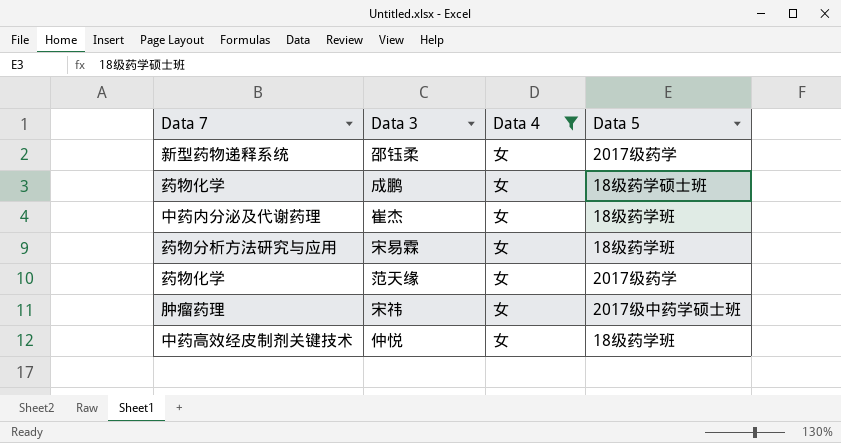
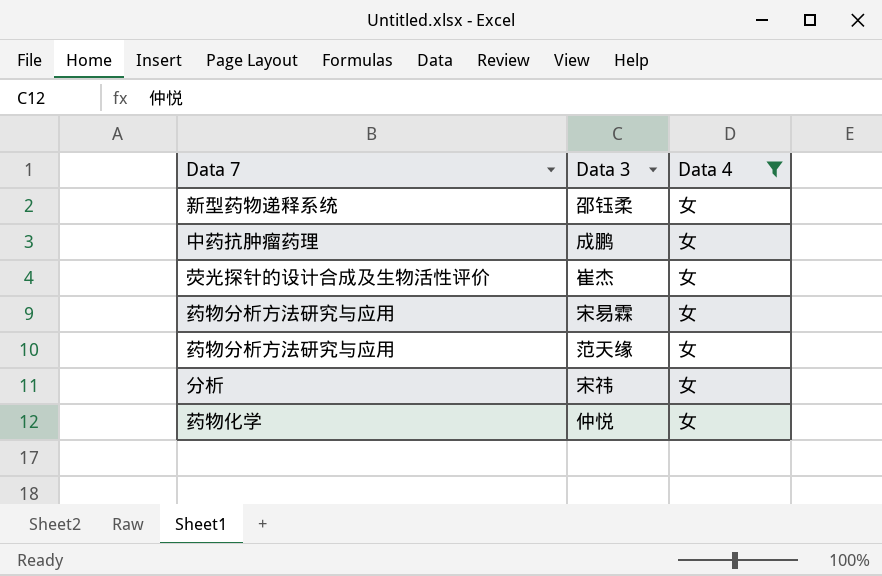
column Data 5 | position: 4 -> none
成鹏 | Data 7: 药物化学 -> 中药抗肿瘤药理
崔杰 | Data 7: 中药内分泌及代谢药理 -> 荧光探针的设计合成及生物活性评价
范天缘 | Data 7: 药物化学 -> 药物分析方法研究与应用
宋祎 | Data 7: 肿瘤药理 -> 分析
仲悦 | Data 7: 中药高效经皮制剂关键技术 -> 药物化学

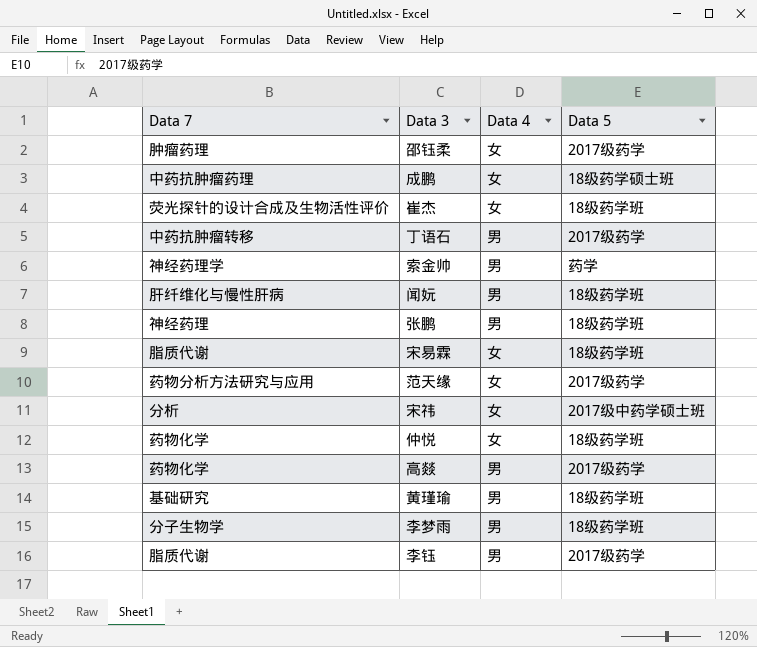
filter: Data 4 = 女 -> none
column Data 5 | position: none -> 4
邵钰柔 | Data 7: 新型药物递释系统 -> 肿瘤药理
宋易霖 | Data 7: 药物分析方法研究与应用 -> 脂质代谢

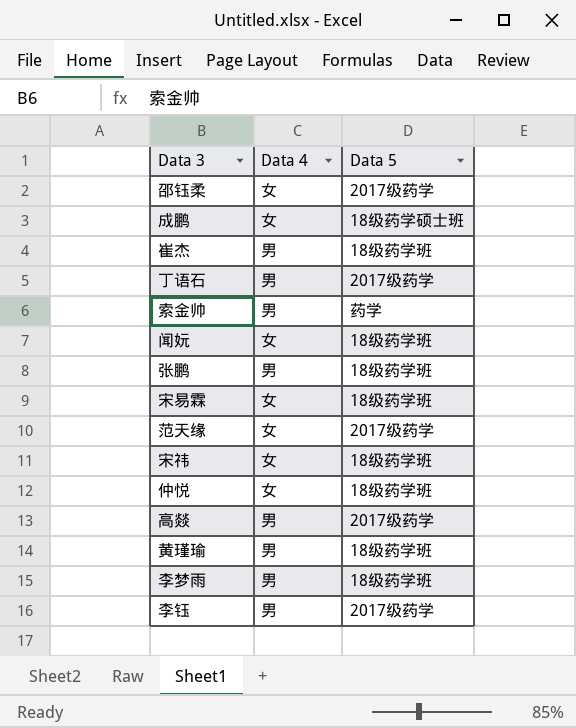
column Data 7 | position: 1 -> none
崔杰 | Data 4: 女 -> 男
闻妩 | Data 4: 男 -> 女
宋祎 | Data 5: 2017级中药学硕士班 -> 18级药学班

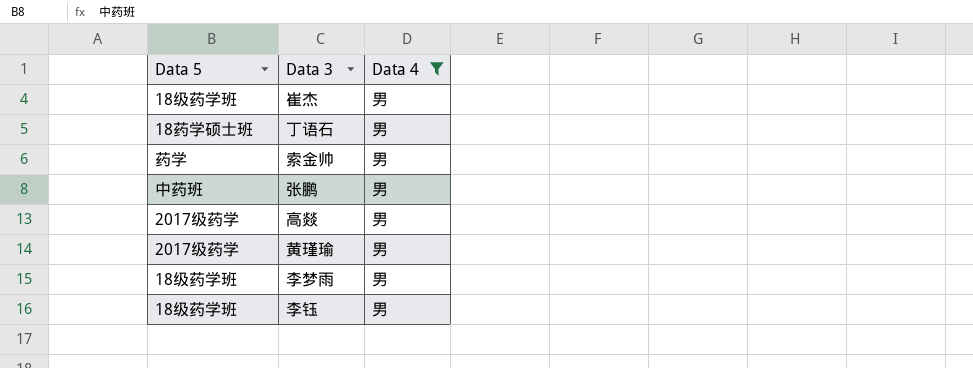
filter: none -> Data 4 = 男
column Data 5 | position: 3 -> 1
丁语石 | Data 5: 2017级药学 -> 18药学硕士班
张鹏 | Data 5: 18级药学班 -> 中药班
黄瑾瑜 | Data 5: 18级药学班 -> 2017级药学
李钰 | Data 5: 2017级药学 -> 18级药学班

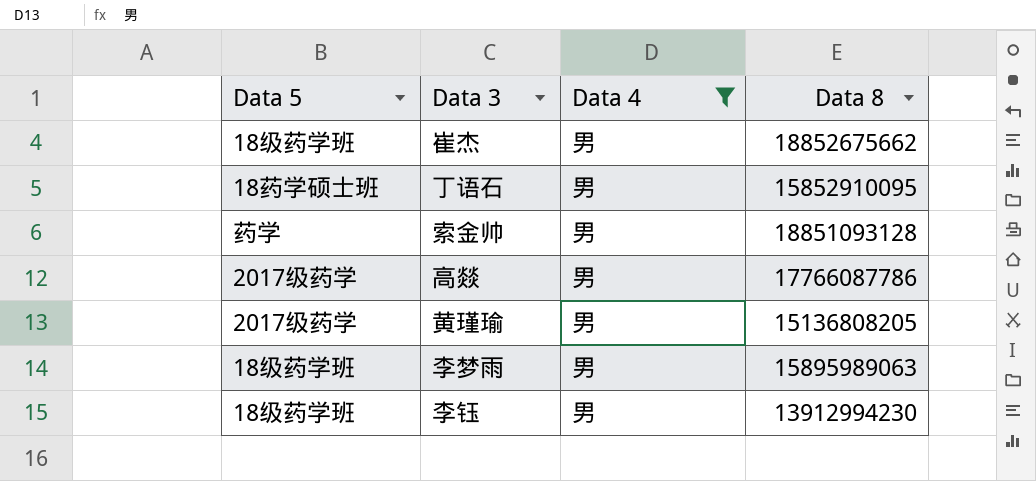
column Data 8 | position: none -> 4
row 张鹏: 中药班 | 男 -> none

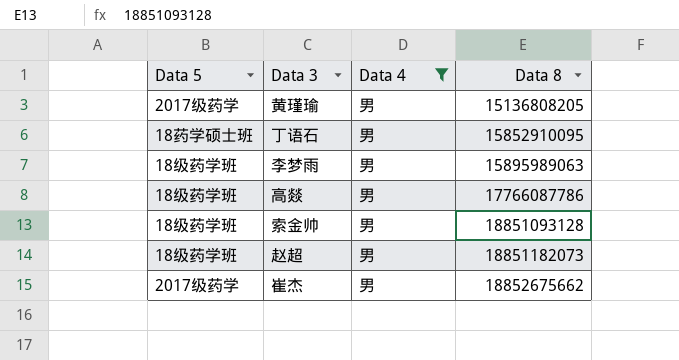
row order: none -> Data 8 ascending
row 李钰: 18级药学班 | 男 | 13912994230 -> none
高燚 | Data 5: 2017级药学 -> 18级药学班
索金帅 | Data 5: 药学 -> 18级药学班
row 赵超: none -> 18级药学班 | 男 | 18851182073
崔杰 | Data 5: 18级药学班 -> 2017级药学

